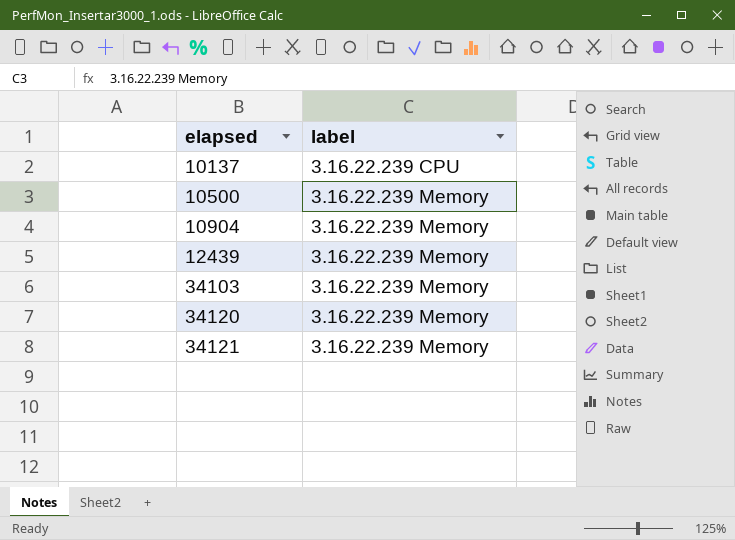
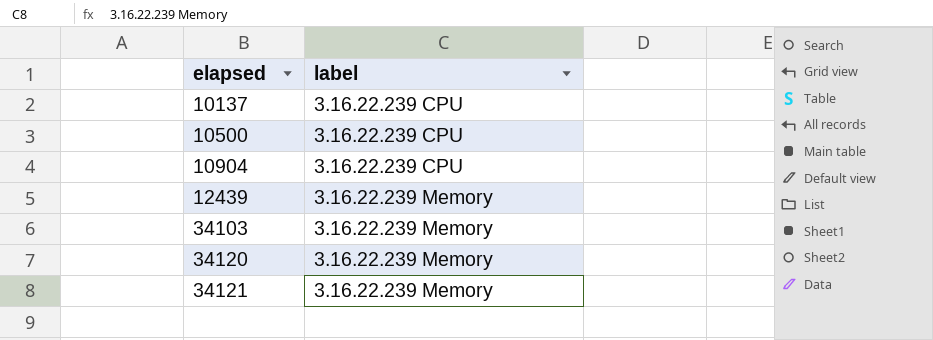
10500 | label: 3.16.22.239 Memory -> 3.16.22.239 CPU
10904 | label: 3.16.22.239 Memory -> 3.16.22.239 CPU

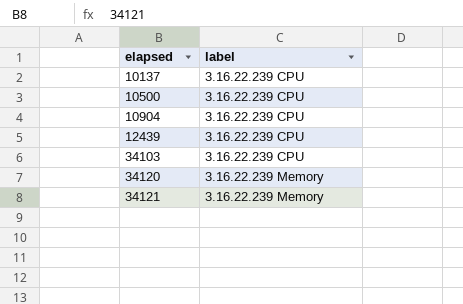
12439 | label: 3.16.22.239 Memory -> 3.16.22.239 CPU
34103 | label: 3.16.22.239 Memory -> 3.16.22.239 CPU

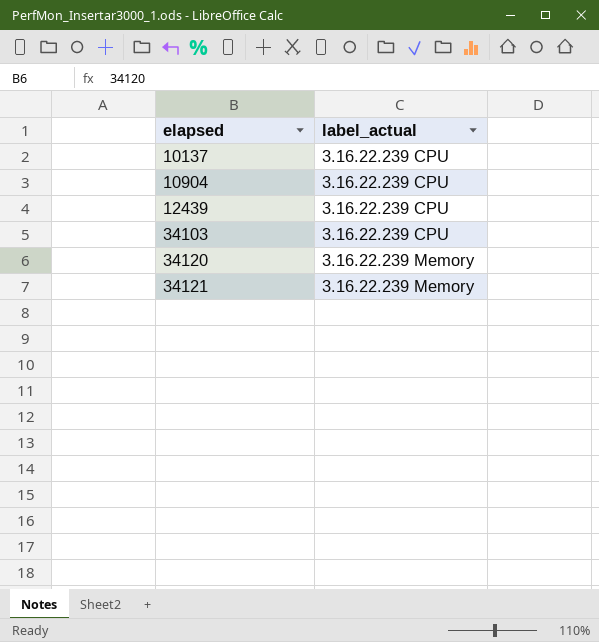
column name: label -> label_actual
row 10500: 3.16.22.239 CPU -> none

